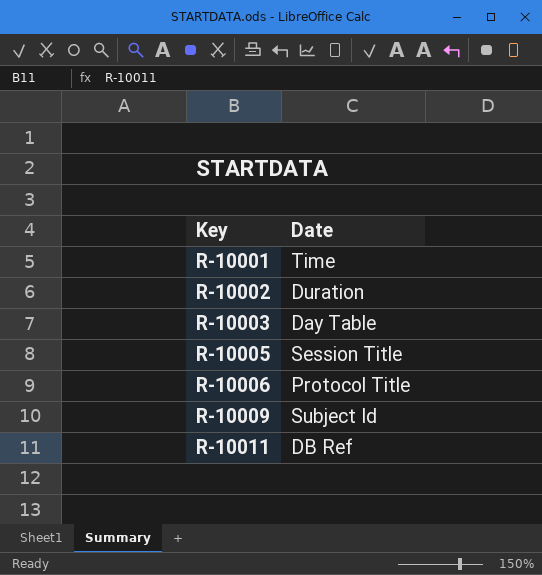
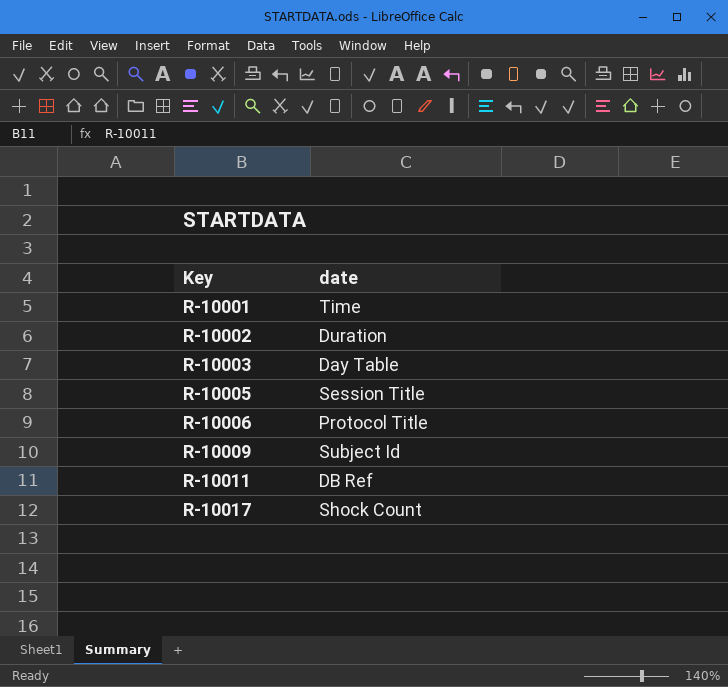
column name: Date -> date
row R-10017: none -> Shock Count

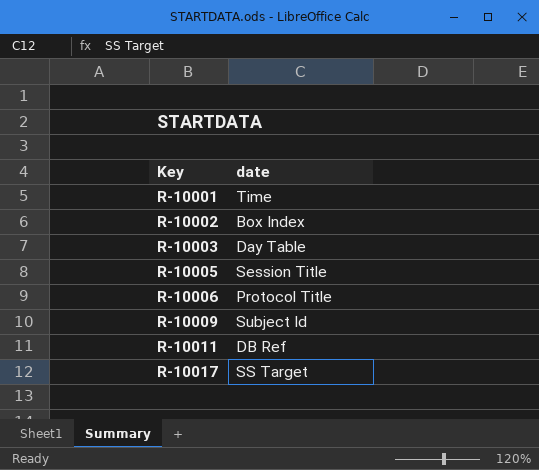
R-10002 | date: Duration -> Box Index
R-10017 | date: Shock Count -> SS Target

